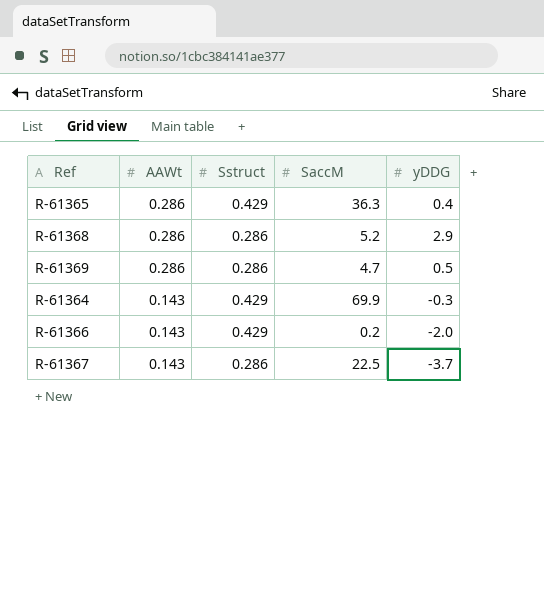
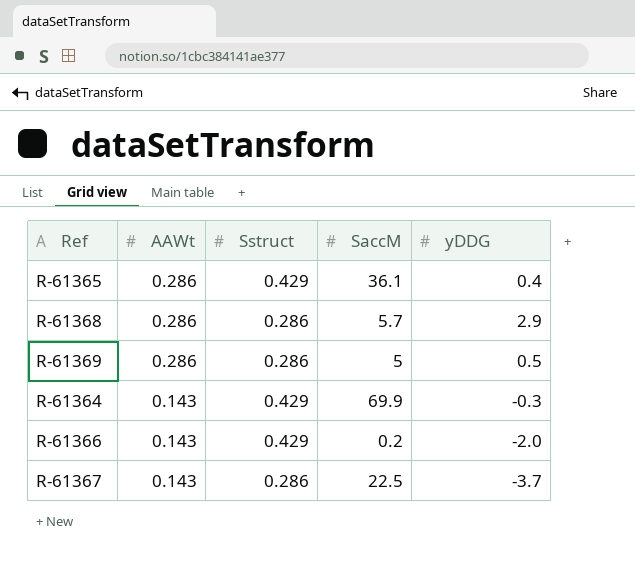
R-61365 | SaccM: 36.3 -> 36.1
R-61368 | SaccM: 5.2 -> 5.7
R-61369 | SaccM: 4.7 -> 5

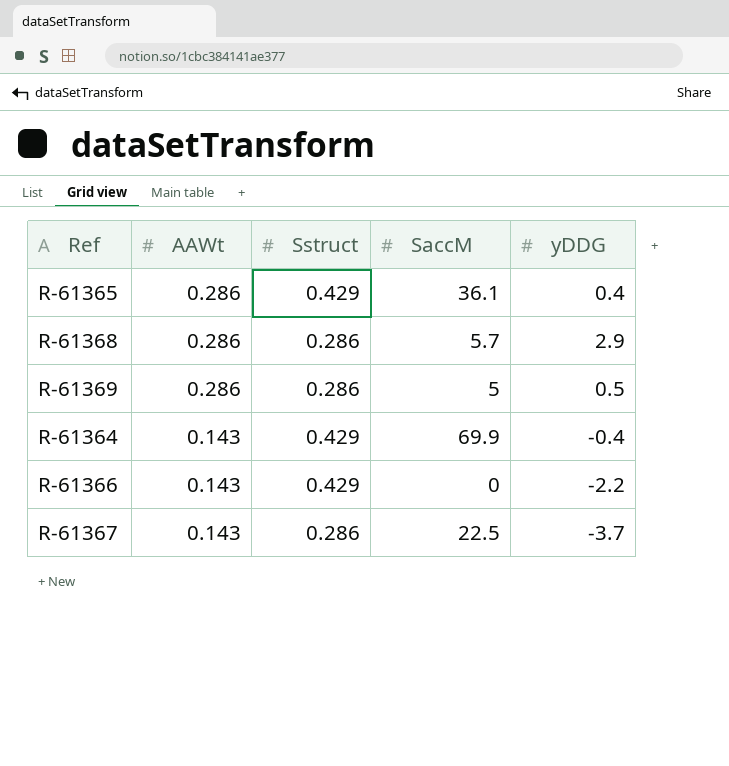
R-61364 | yDDG: -0.3 -> -0.4
R-61366 | SaccM: 0.2 -> 0
R-61366 | yDDG: -2.0 -> -2.2

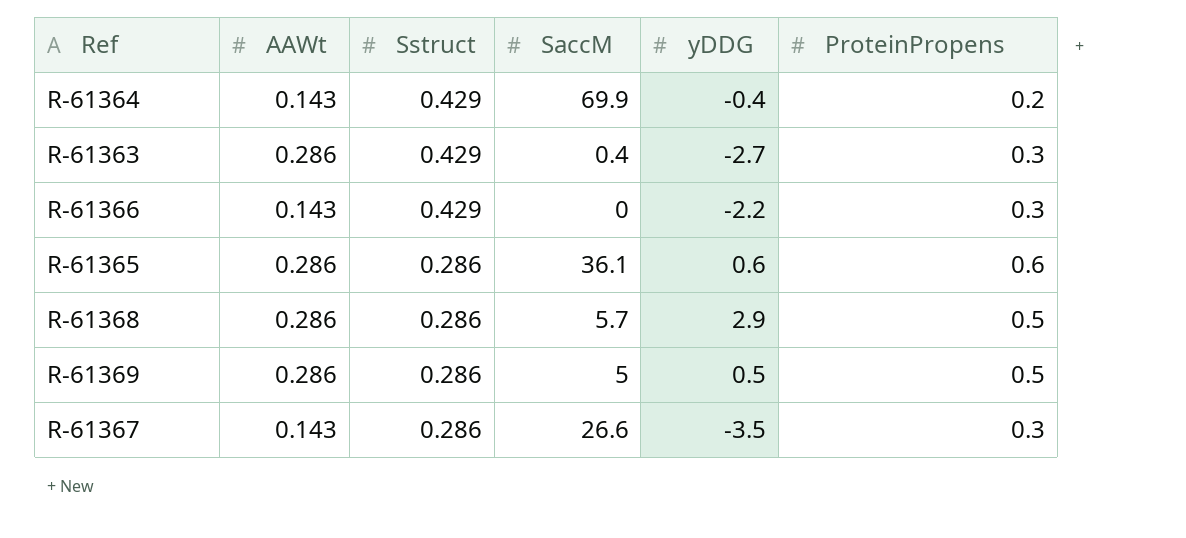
row order: AAWt descending -> Sstruct descending
column ProteinPropens | position: none -> 6
row R-61363: none -> 0.286 | 0.429 | 0.4 | -2.7 | 0.3
R-61365 | Sstruct: 0.429 -> 0.286
R-61365 | yDDG: 0.4 -> 0.6
R-61367 | SaccM: 22.5 -> 26.6
R-61367 | yDDG: -3.7 -> -3.5

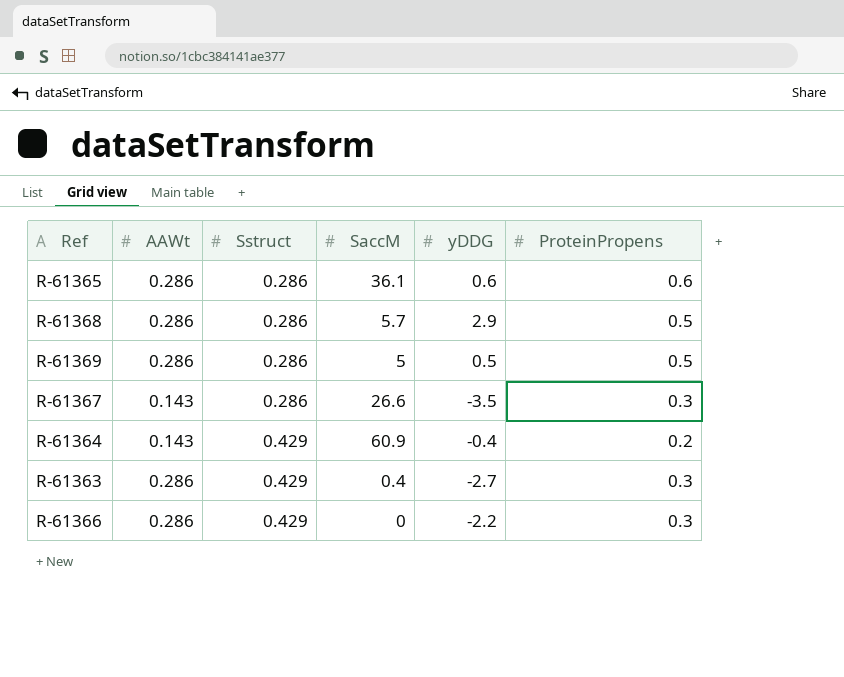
row order: Sstruct descending -> Sstruct ascending
R-61364 | SaccM: 69.9 -> 60.9
R-61366 | AAWt: 0.143 -> 0.286

